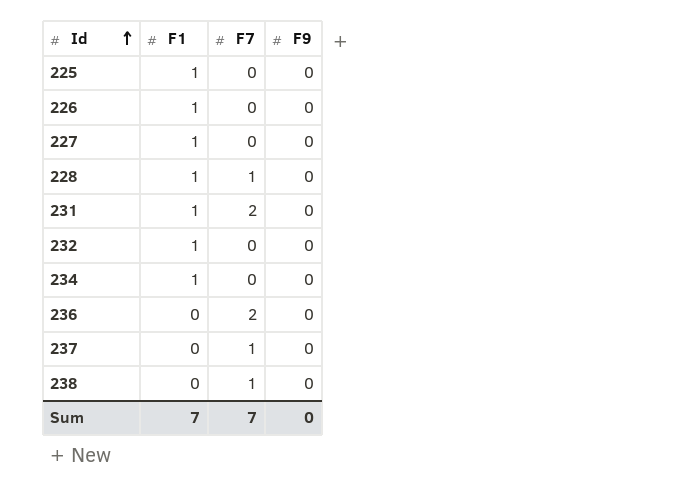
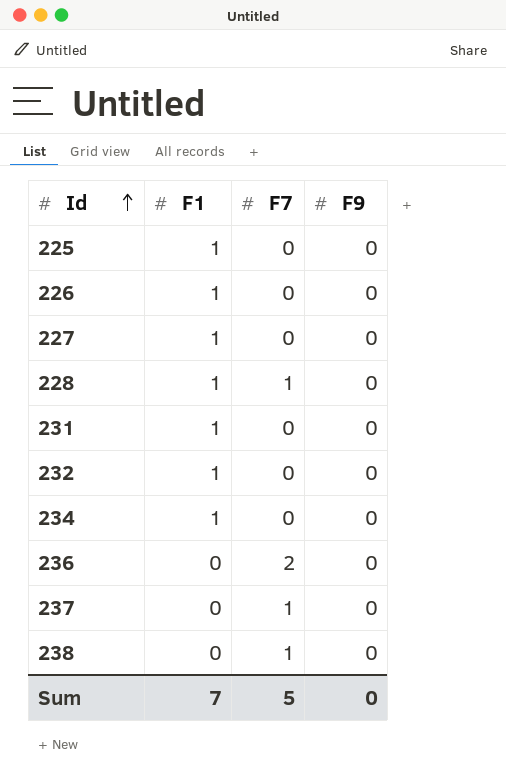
231 | F7: 2 -> 0
Sum | F7: 7 -> 5

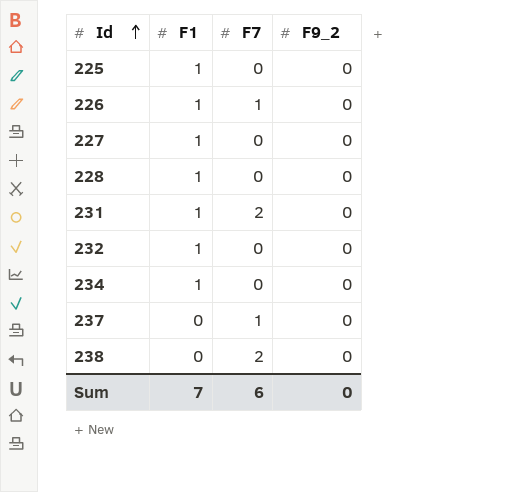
column name: F9 -> F9_2
row 236: 0 | 2 | 0 -> none
226 | F7: 0 -> 1
228 | F7: 1 -> 0
231 | F7: 0 -> 2
238 | F7: 1 -> 2
Sum | F7: 5 -> 6

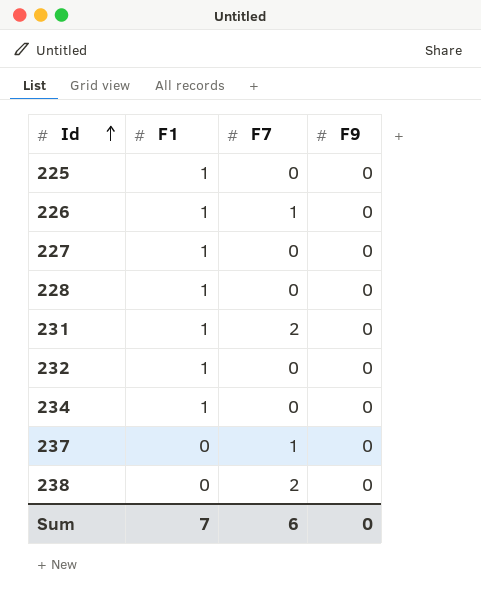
column name: F9_2 -> F9

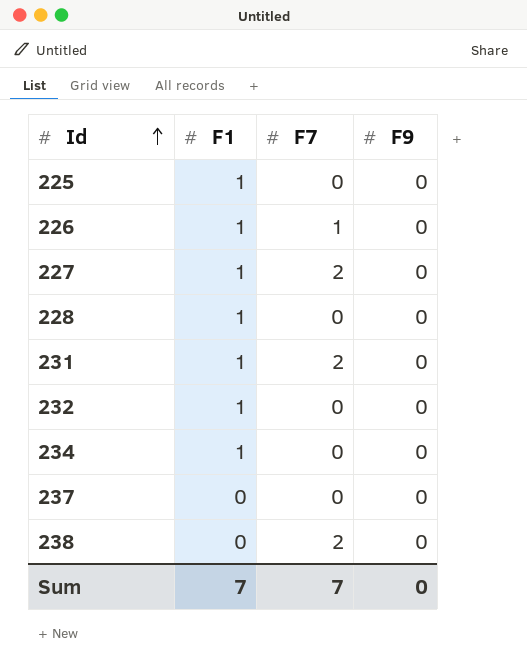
227 | F7: 0 -> 2
237 | F7: 1 -> 0
Sum | F7: 6 -> 7

